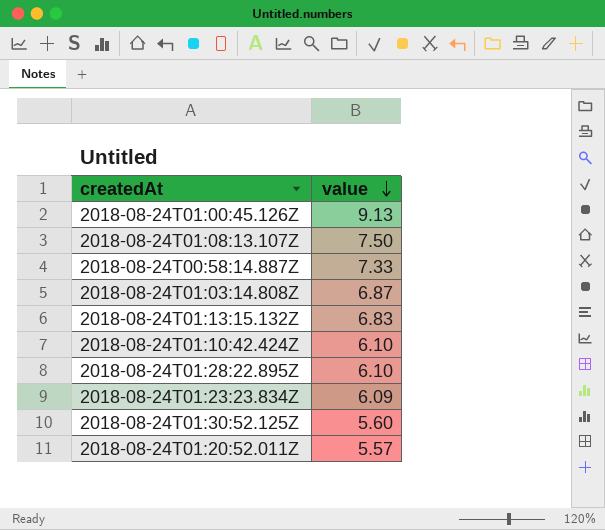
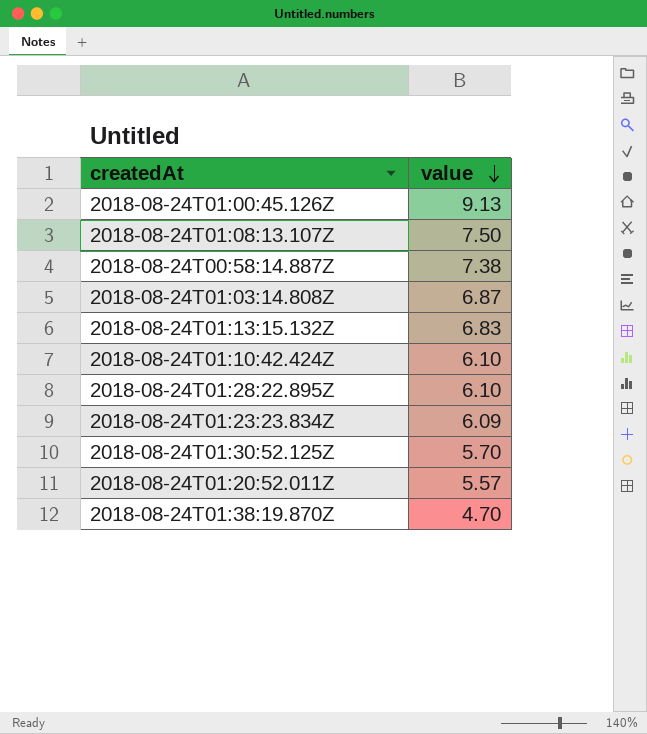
2018-08-24T00:58:14.887Z | value: 7.33 -> 7.38
2018-08-24T01:30:52.125Z | value: 5.60 -> 5.70
row 2018-08-24T01:38:19.870Z: none -> 4.70

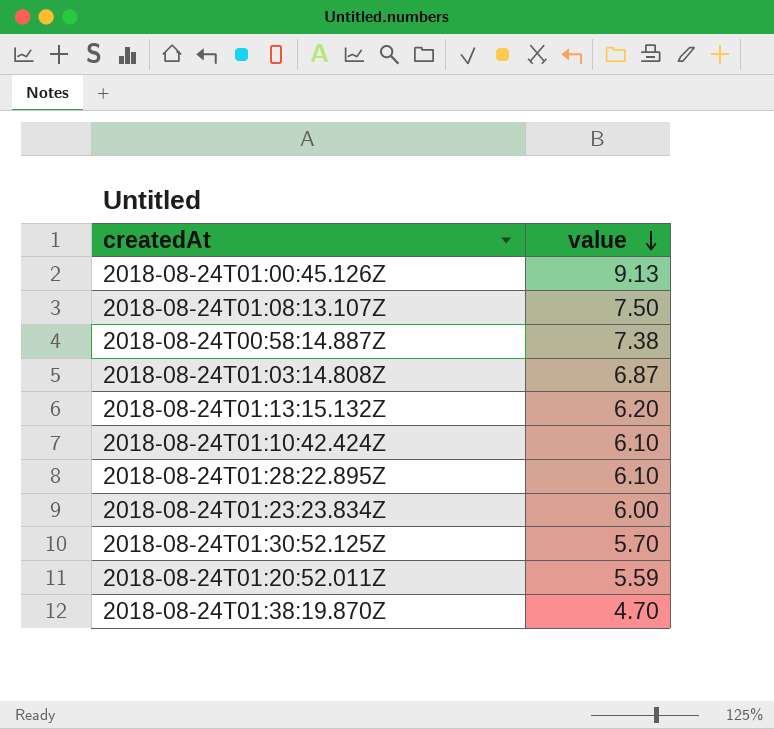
2018-08-24T01:13:15.132Z | value: 6.83 -> 6.20
2018-08-24T01:23:23.834Z | value: 6.09 -> 6.00
2018-08-24T01:20:52.011Z | value: 5.57 -> 5.59

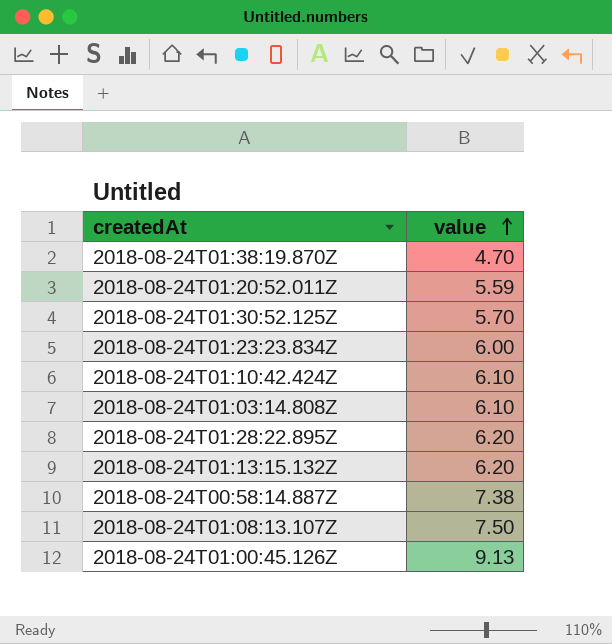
row order: value descending -> value ascending
2018-08-24T01:03:14.808Z | value: 6.87 -> 6.10
2018-08-24T01:28:22.895Z | value: 6.10 -> 6.20

